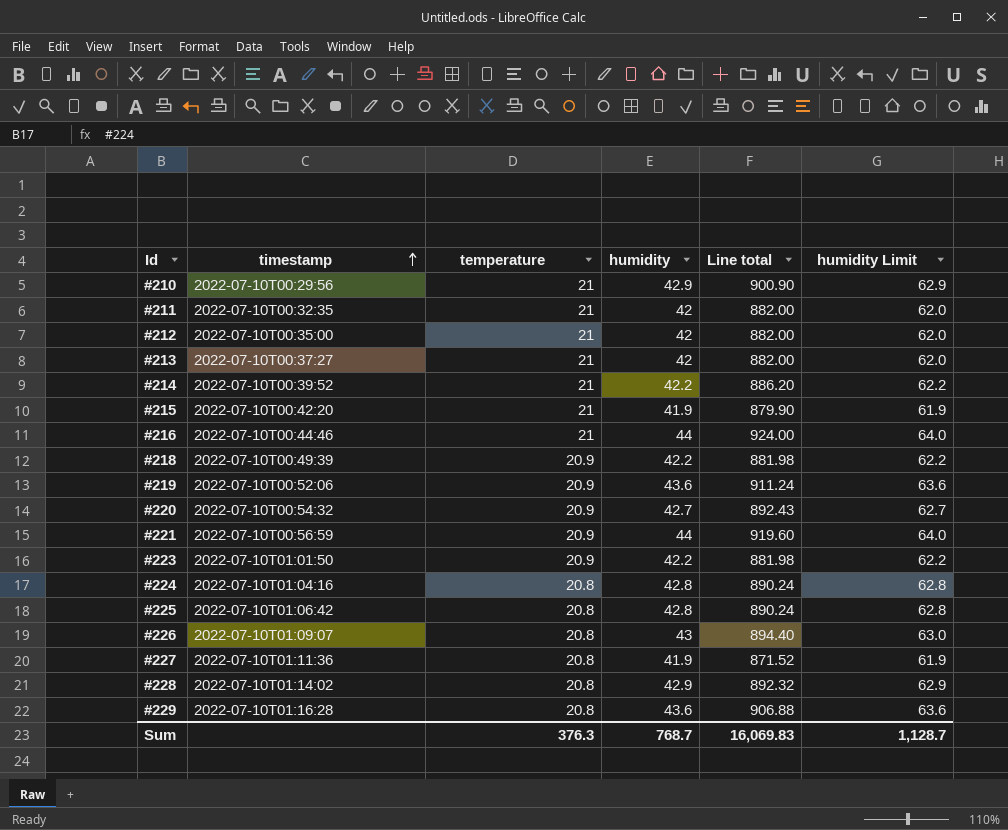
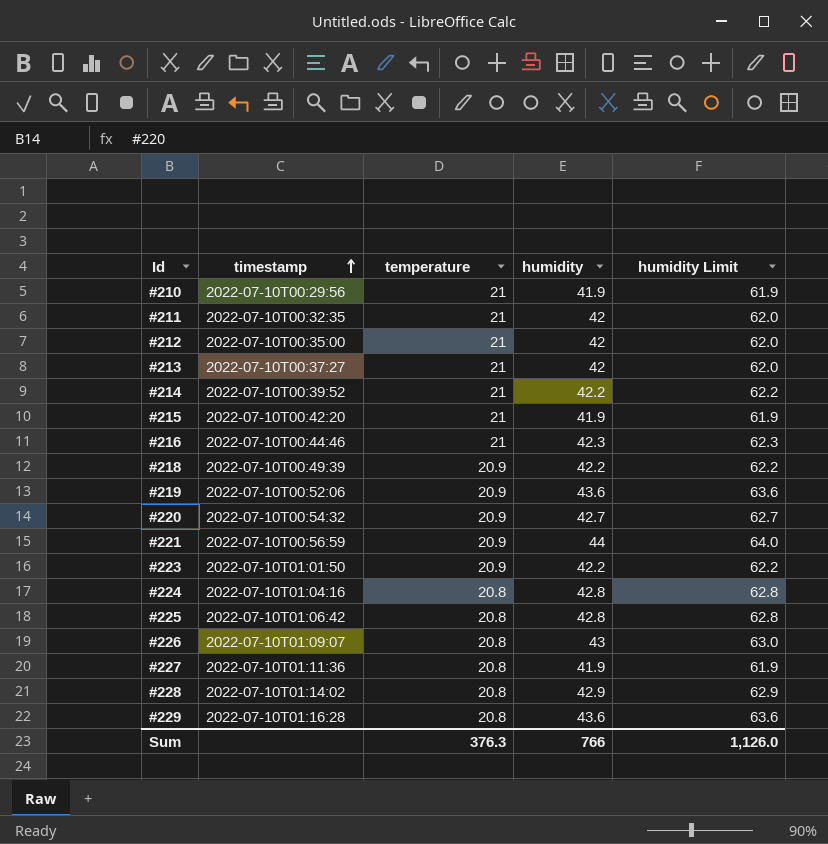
column Line total | formula: [temperature] * [humidity] -> none
#210 | humidity: 42.9 -> 41.9
#210 | humidity Limit: 62.9 -> 61.9
#216 | humidity: 44 -> 42.3
#216 | humidity Limit: 64.0 -> 62.3
Sum | humidity: 768.7 -> 766
Sum | humidity Limit: 1,128.7 -> 1,126.0

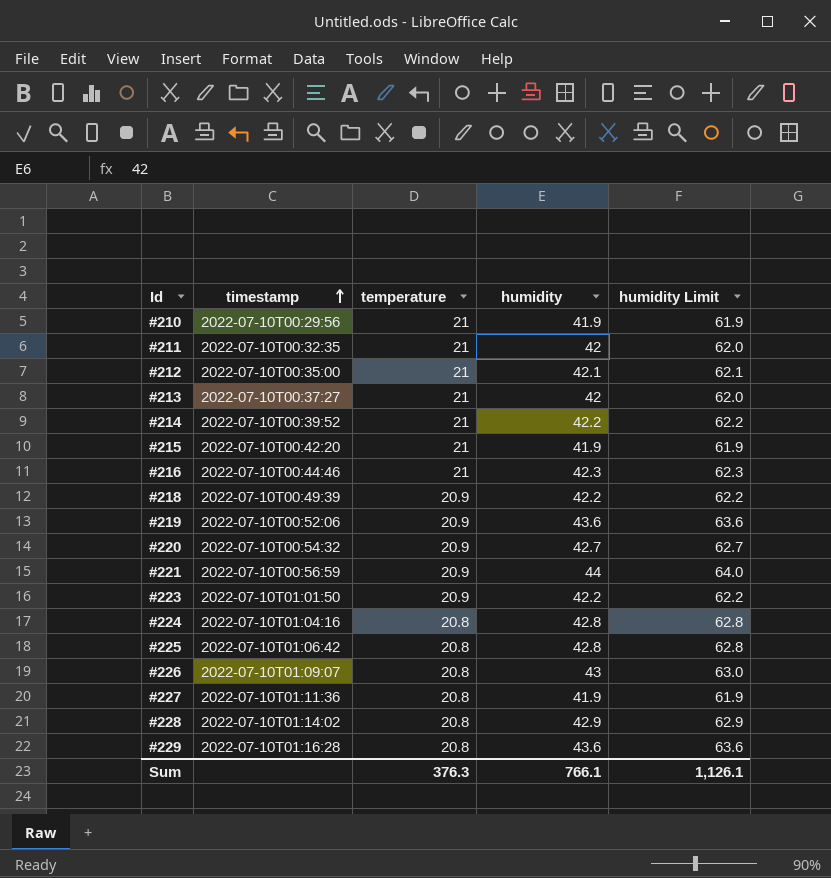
#212 | humidity: 42 -> 42.1
#212 | humidity Limit: 62.0 -> 62.1
Sum | humidity: 766 -> 766.1
Sum | humidity Limit: 1,126.0 -> 1,126.1

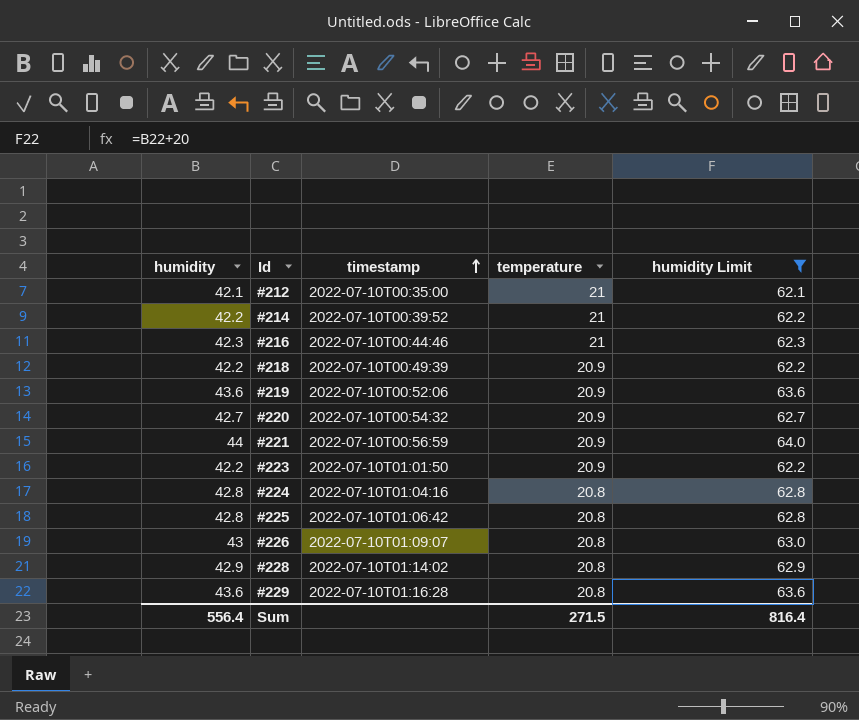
filter: none -> humidity Limit >= 62.1
column humidity | position: 4 -> 1
Sum | humidity: 766.1 -> 556.4
Sum | temperature: 376.3 -> 271.5
Sum | humidity Limit: 1,126.1 -> 816.4

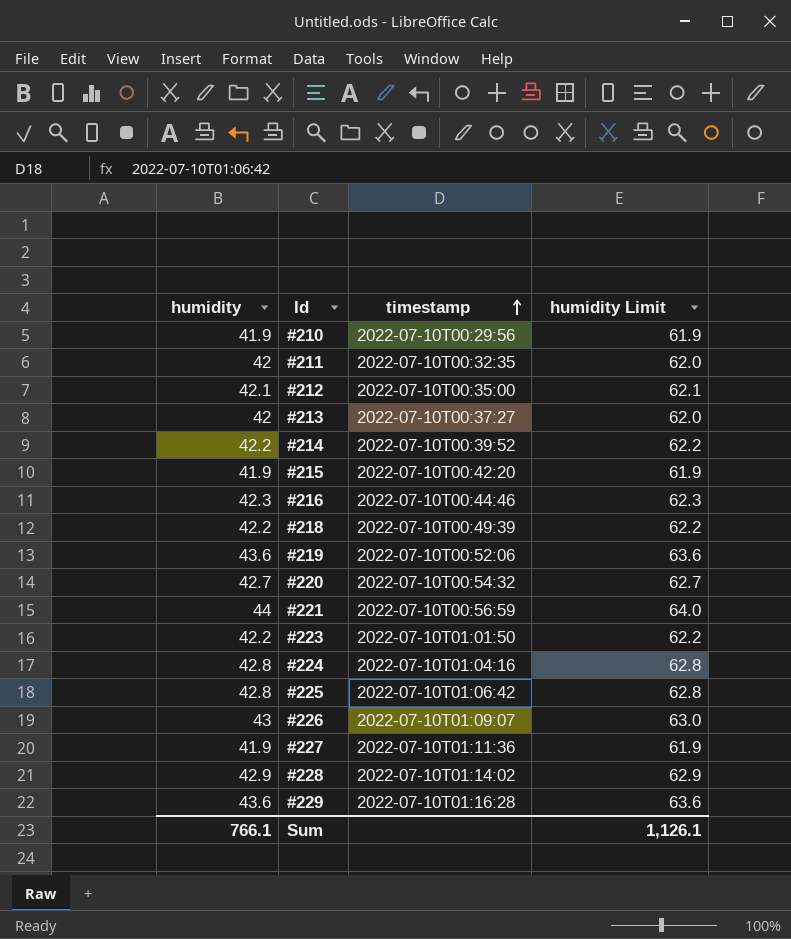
filter: humidity Limit >= 62.1 -> none
column temperature | position: 4 -> none
Sum | humidity: 556.4 -> 766.1
Sum | humidity Limit: 816.4 -> 1,126.1

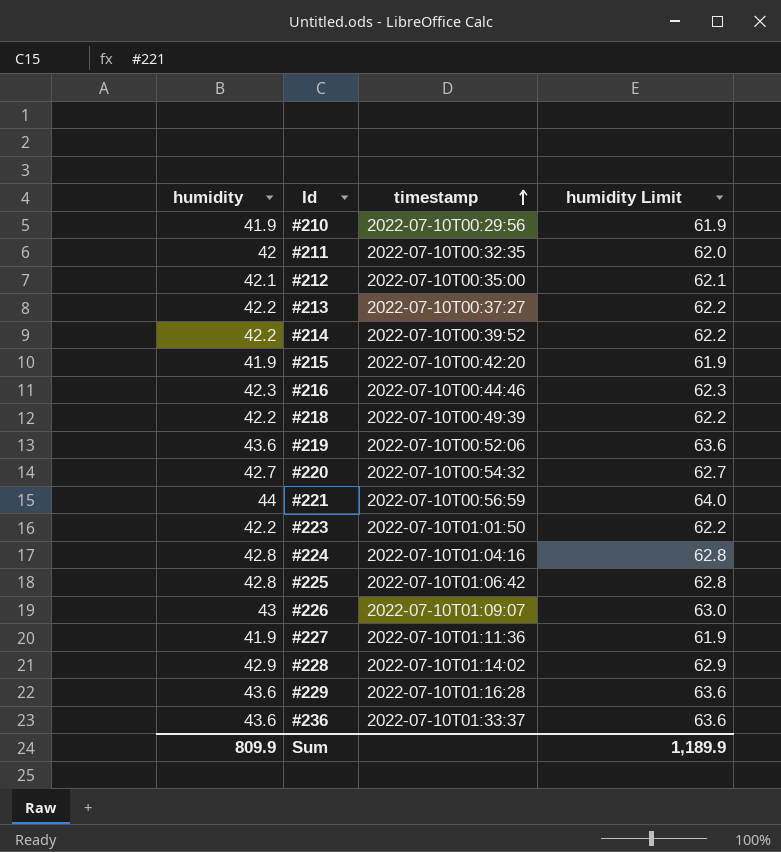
#213 | humidity: 42 -> 42.2
#213 | humidity Limit: 62.0 -> 62.2
row #236: none -> 43.6 | 2022-07-10T01:33:37 | 63.6
Sum | humidity: 766.1 -> 809.9
Sum | humidity Limit: 1,126.1 -> 1,189.9

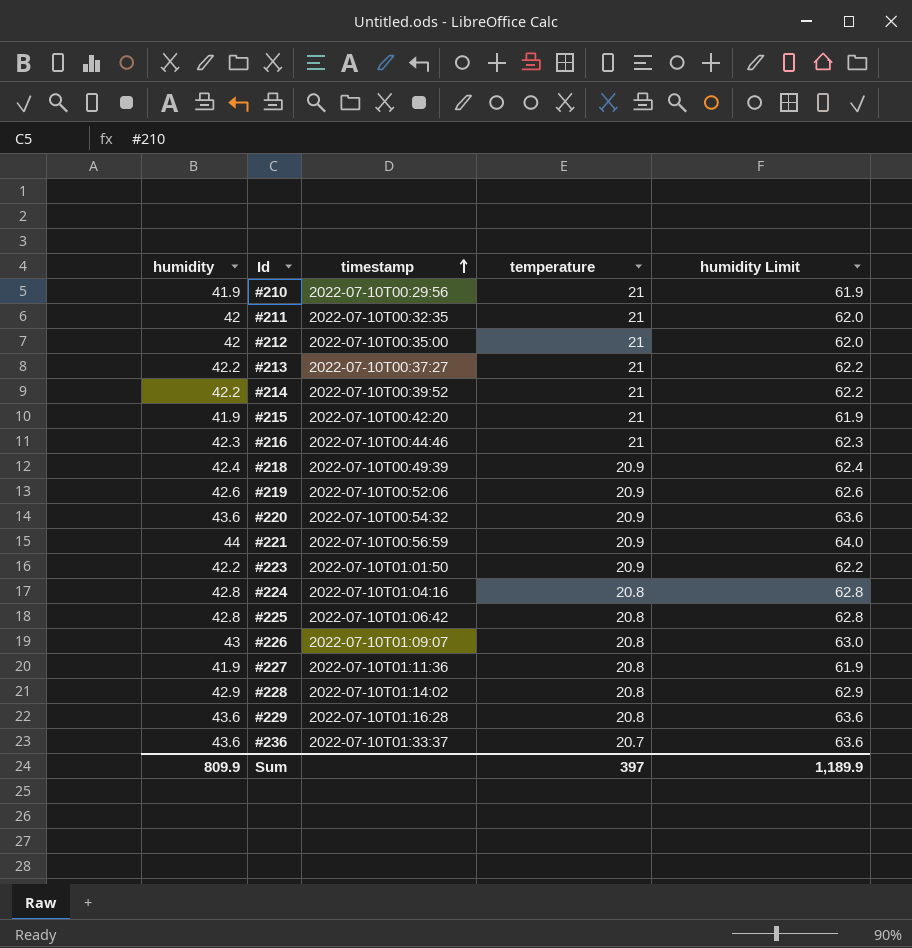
column temperature | position: none -> 4
#212 | humidity: 42.1 -> 42
#212 | humidity Limit: 62.1 -> 62.0
#218 | humidity: 42.2 -> 42.4
#218 | humidity Limit: 62.2 -> 62.4
#219 | humidity: 43.6 -> 42.6
#219 | humidity Limit: 63.6 -> 62.6
#220 | humidity: 42.7 -> 43.6
#220 | humidity Limit: 62.7 -> 63.6

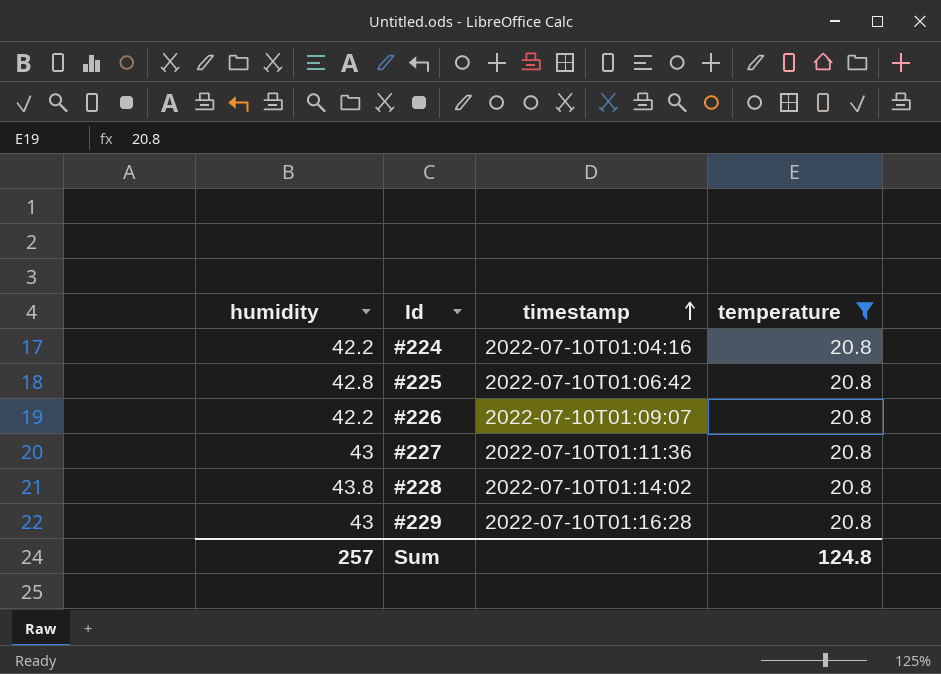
filter: none -> temperature = 20.8
column humidity Limit | formula: [humidity] + 20 -> none
#224 | humidity: 42.8 -> 42.2
#226 | humidity: 43 -> 42.2
#227 | humidity: 41.9 -> 43
#228 | humidity: 42.9 -> 43.8
#229 | humidity: 43.6 -> 43
Sum | humidity: 809.9 -> 257
Sum | temperature: 397 -> 124.8

